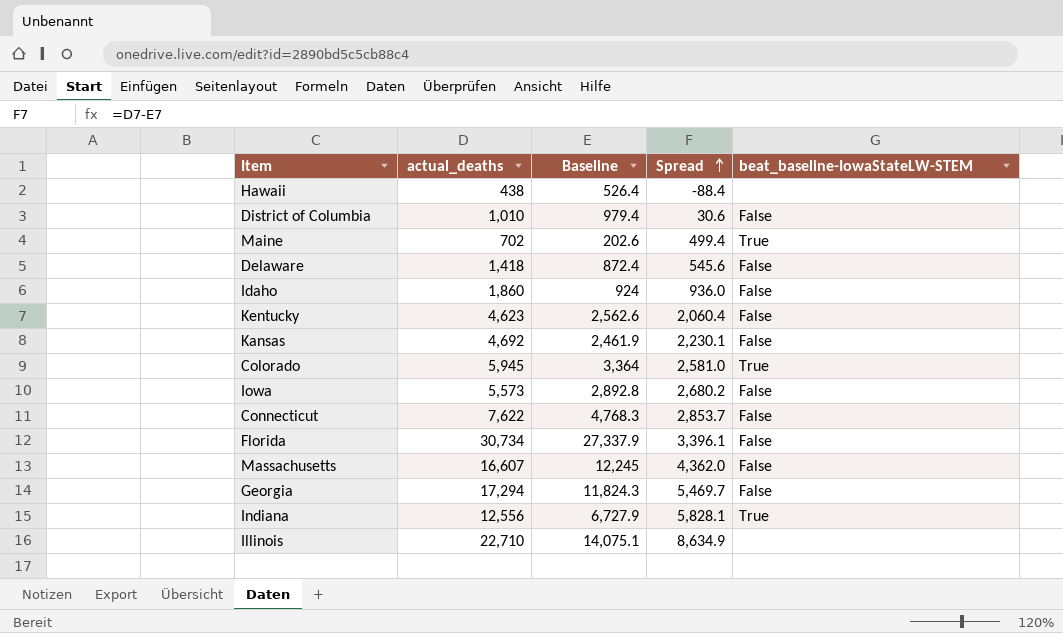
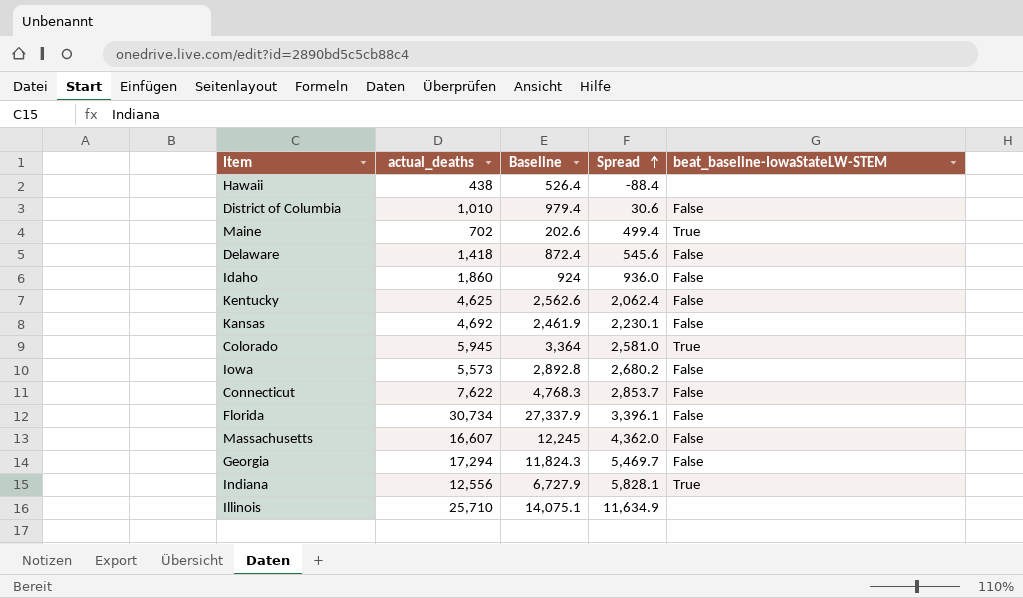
Kentucky | actual_deaths: 4,623 -> 4,625
Kentucky | Spread: 2,060.4 -> 2,062.4
Illinois | actual_deaths: 22,710 -> 25,710
Illinois | Spread: 8,634.9 -> 11,634.9

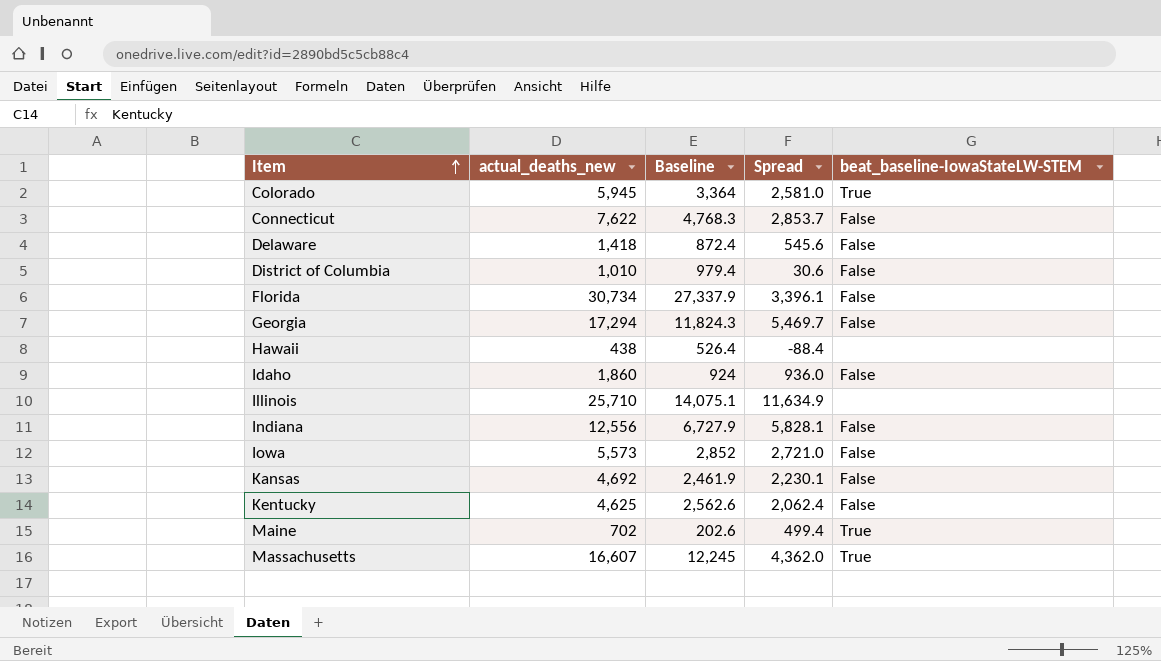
row order: Spread ascending -> Item ascending
column name: actual_deaths -> actual_deaths_new
Indiana | beat_baseline-IowaStateLW-STEM: True -> False
Iowa | Baseline: 2,892.8 -> 2,852
Iowa | Spread: 2,680.2 -> 2,721.0
Massachusetts | beat_baseline-IowaStateLW-STEM: False -> True

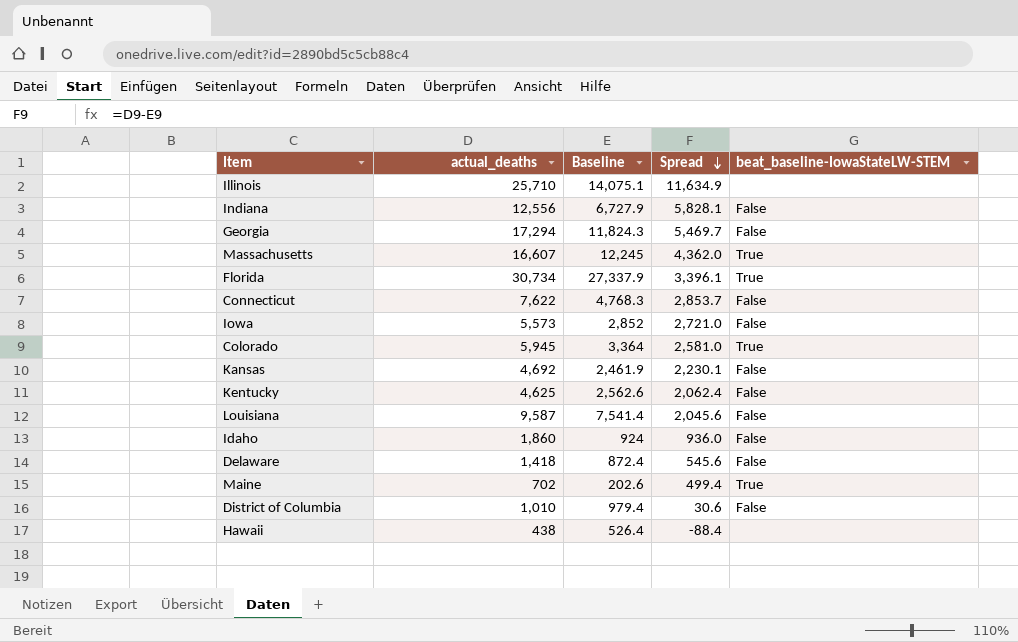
row order: Item ascending -> Spread descending
column name: actual_deaths_new -> actual_deaths
Florida | beat_baseline-IowaStateLW-STEM: False -> True
row Louisiana: none -> 9,587 | 7,541.4 | 2,045.6 | False

